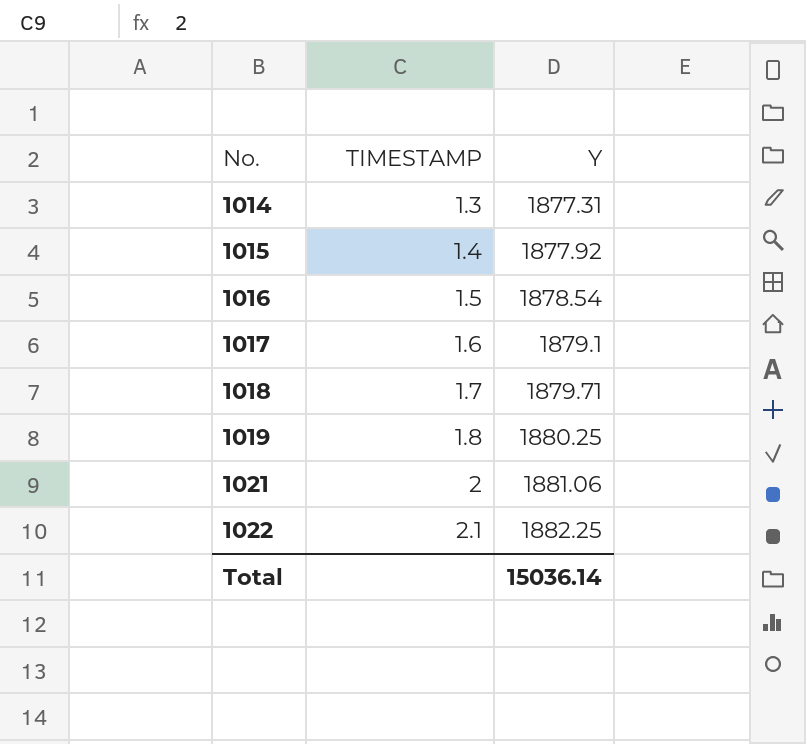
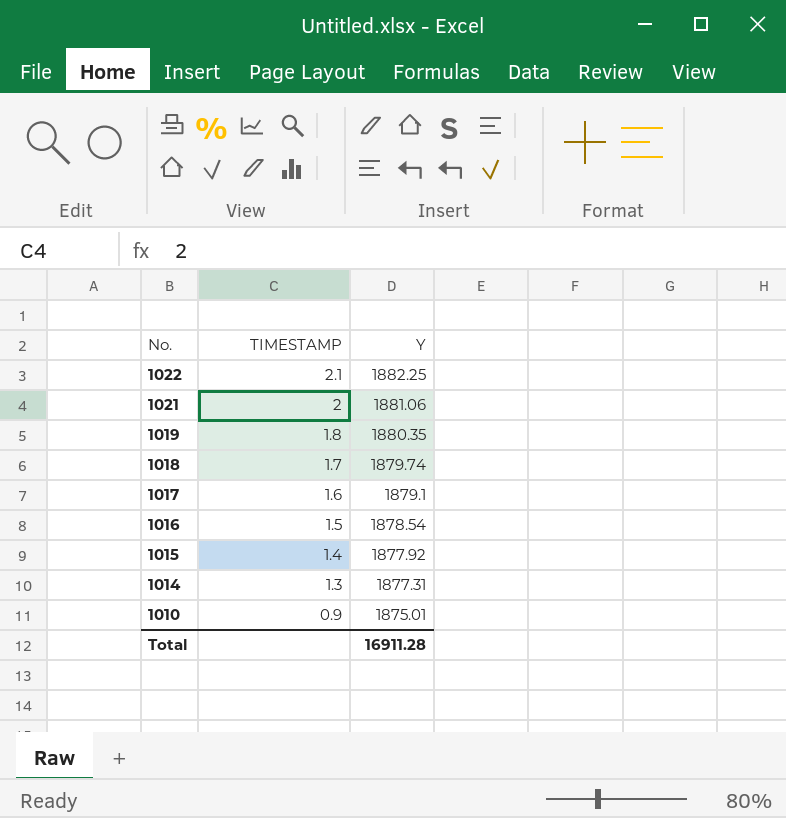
row order: No. ascending -> No. descending
1019 | Y: 1880.25 -> 1880.35
1018 | Y: 1879.71 -> 1879.74
row 1010: none -> 0.9 | 1875.01
Total | Y: 15036.14 -> 16911.28

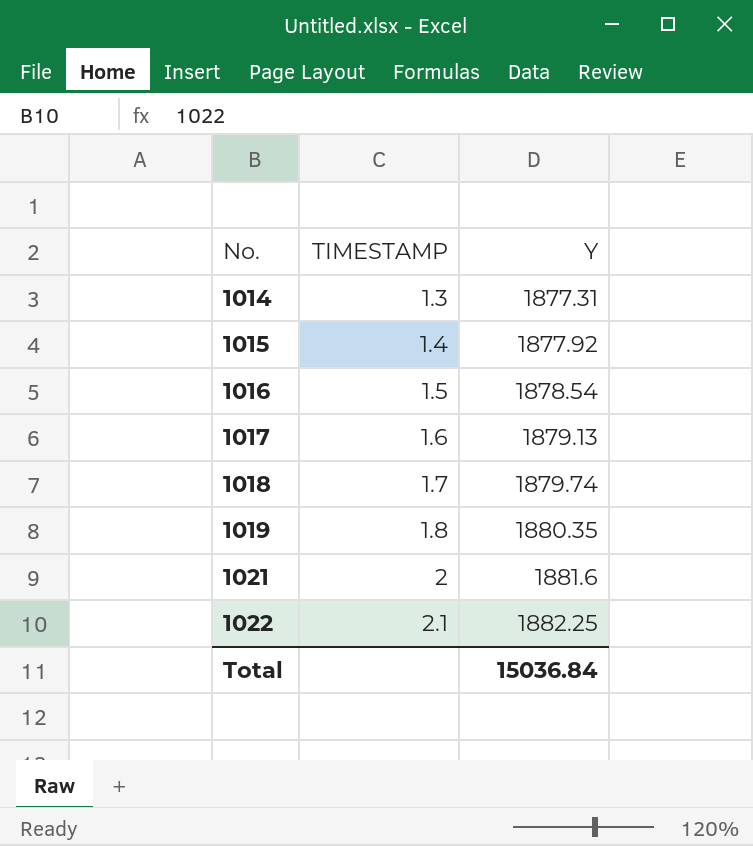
row order: No. descending -> No. ascending
row 1010: 0.9 | 1875.01 -> none
1017 | Y: 1879.1 -> 1879.13
1021 | Y: 1881.06 -> 1881.6
Total | Y: 16911.28 -> 15036.84

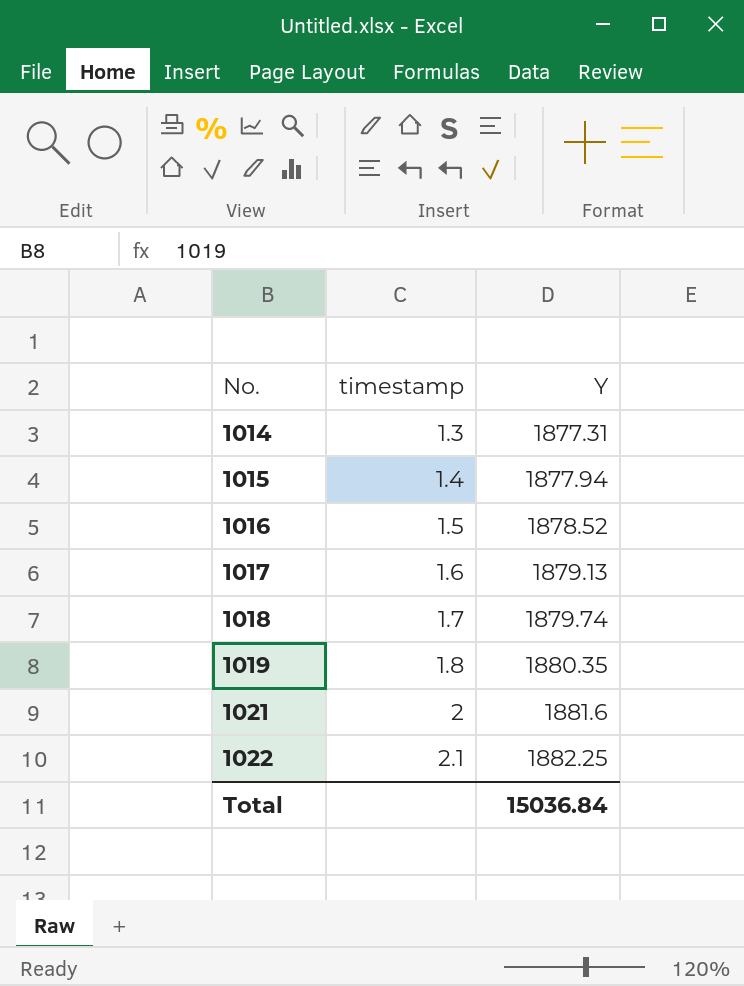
column name: TIMESTAMP -> timestamp
1015 | Y: 1877.92 -> 1877.94
1016 | Y: 1878.54 -> 1878.52

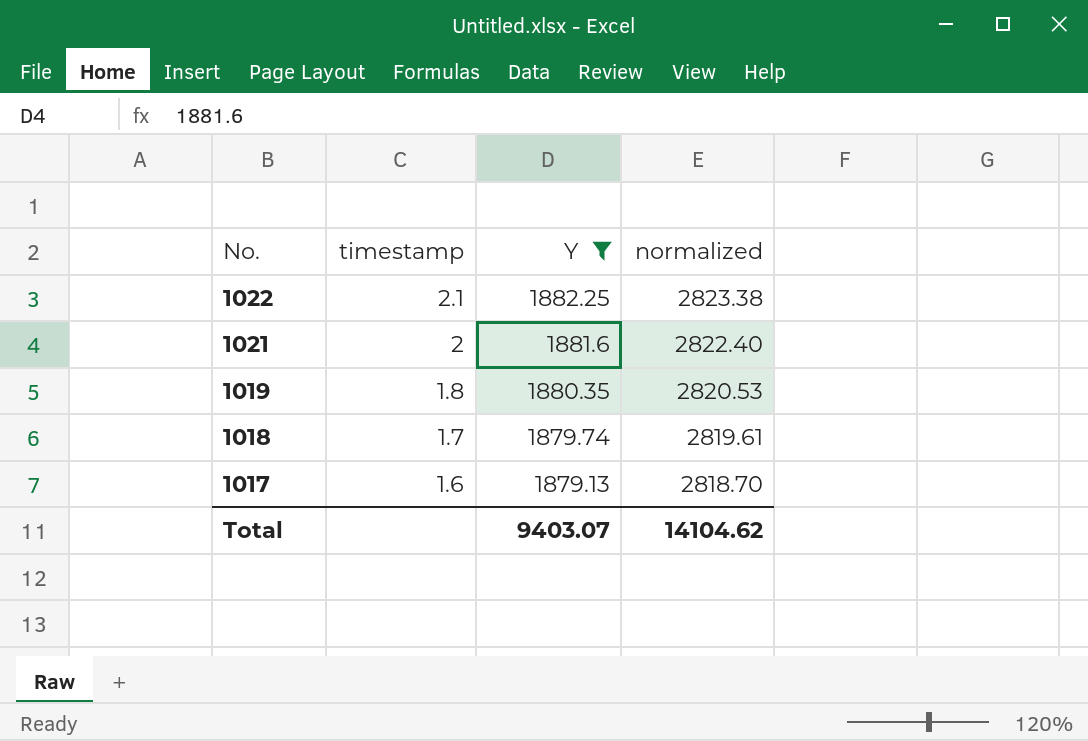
filter: none -> Y >= 1879.13
row order: No. ascending -> No. descending
column normalized | formula: none -> [Y] * 1.5
Total | Y: 15036.84 -> 9403.07

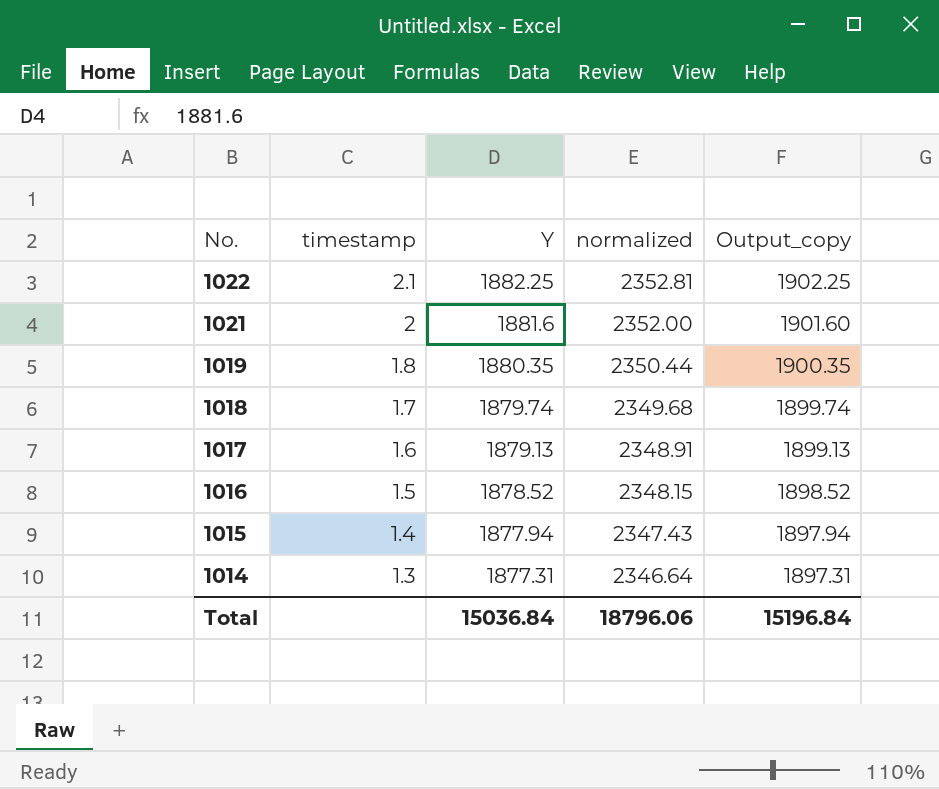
filter: Y >= 1879.13 -> none
column normalized | formula: [Y] * 1.5 -> [Y] * 1.25
column Output_copy | formula: none -> [Y] + 20
Total | Y: 9403.07 -> 15036.84
Total | normalized: 14104.62 -> 18796.06

